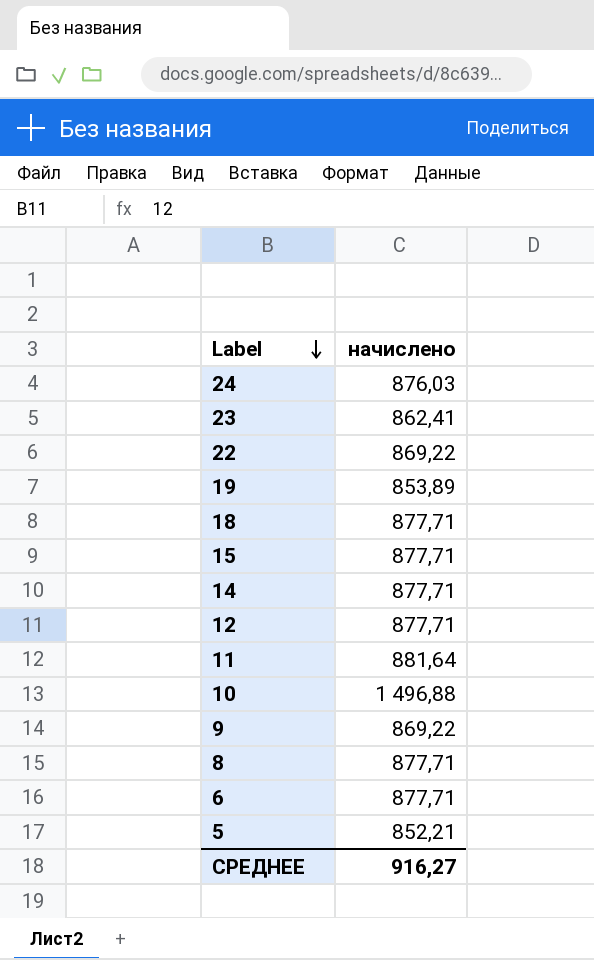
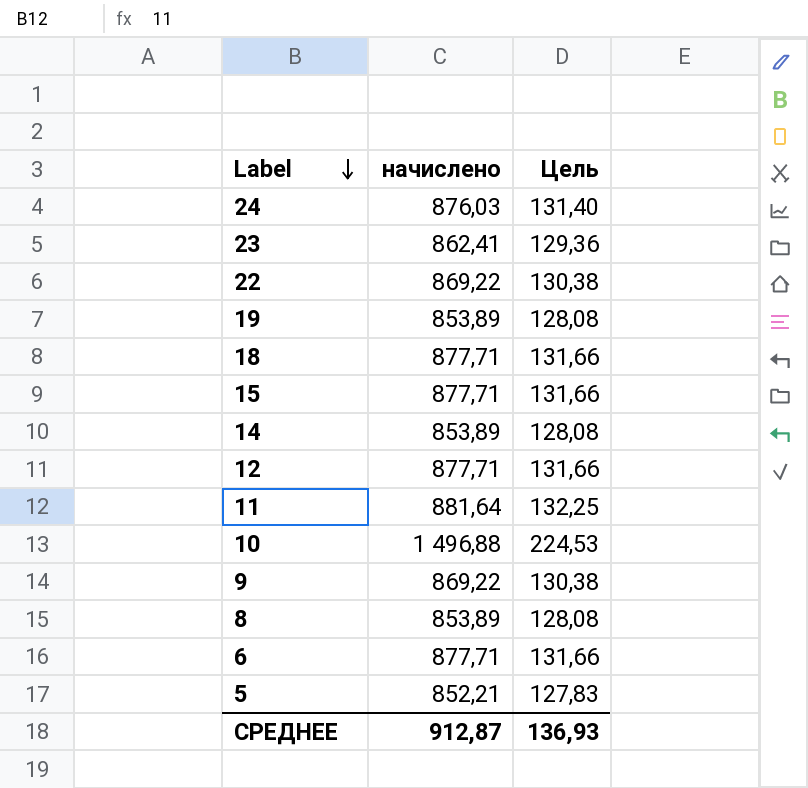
column Цель | formula: none -> [начислено] * 0,15
14 | начислено: 877,71 -> 853,89
8 | начислено: 877,71 -> 853,89
СРЕДНЕЕ | начислено: 916,27 -> 912,87

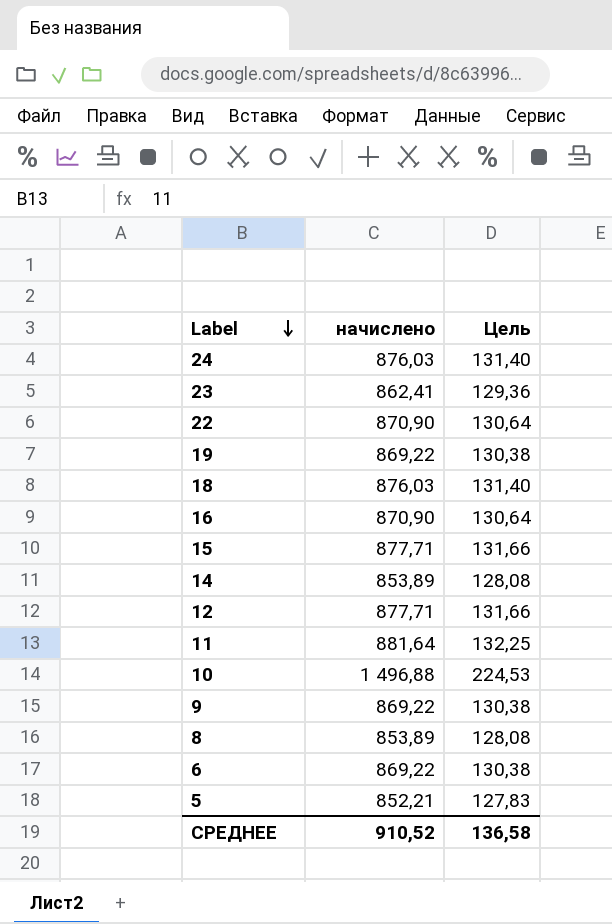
22 | начислено: 869,22 -> 870,90
22 | Цель: 130,38 -> 130,64
19 | начислено: 853,89 -> 869,22
19 | Цель: 128,08 -> 130,38
18 | начислено: 877,71 -> 876,03
18 | Цель: 131,66 -> 131,40
row 16: none -> 870,90 | 130,64
6 | начислено: 877,71 -> 869,22
6 | Цель: 131,66 -> 130,38
СРЕДНЕЕ | начислено: 912,87 -> 910,52
СРЕДНЕЕ | Цель: 136,93 -> 136,58

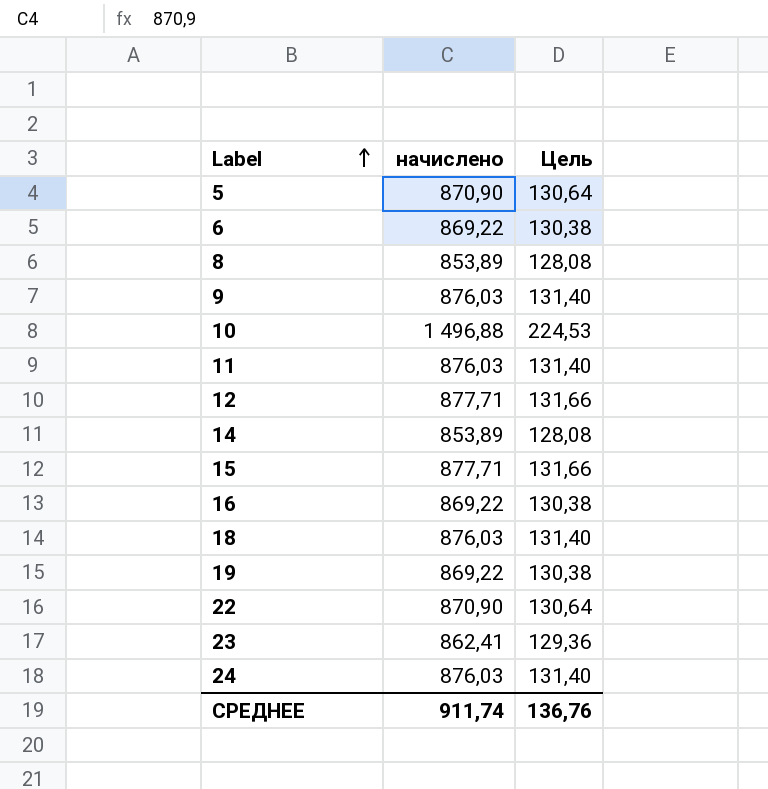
row order: Label descending -> Label ascending
5 | начислено: 852,21 -> 870,90
5 | Цель: 127,83 -> 130,64
9 | начислено: 869,22 -> 876,03
9 | Цель: 130,38 -> 131,40
11 | начислено: 881,64 -> 876,03
11 | Цель: 132,25 -> 131,40
16 | начислено: 870,90 -> 869,22
16 | Цель: 130,64 -> 130,38
СРЕДНЕЕ | начислено: 910,52 -> 911,74
СРЕДНЕЕ | Цель: 136,58 -> 136,76

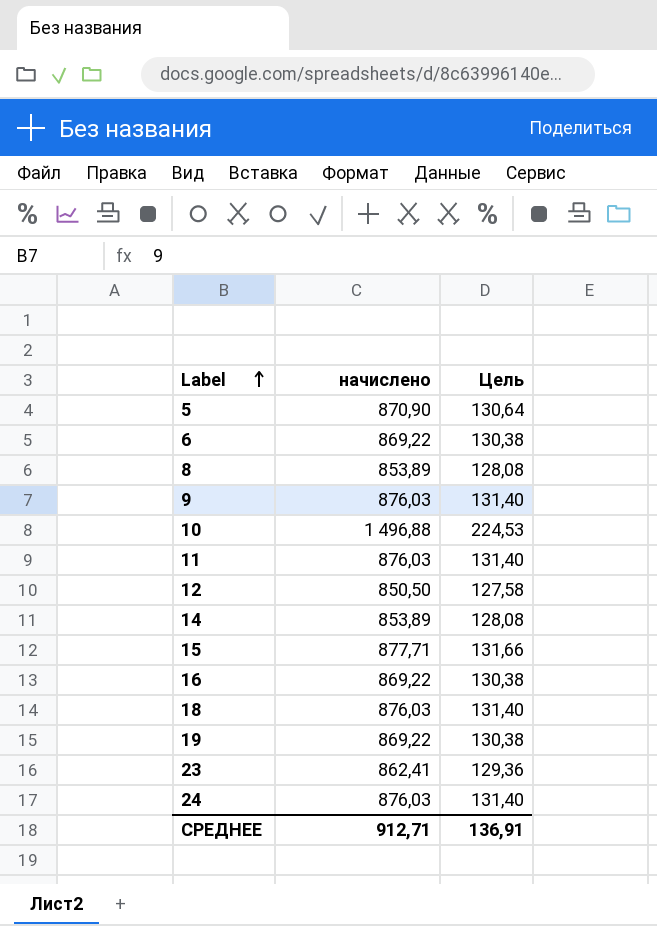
row 22: 870,90 | 130,64 -> none
12 | начислено: 877,71 -> 850,50
12 | Цель: 131,66 -> 127,58
СРЕДНЕЕ | начислено: 911,74 -> 912,71
СРЕДНЕЕ | Цель: 136,76 -> 136,91

